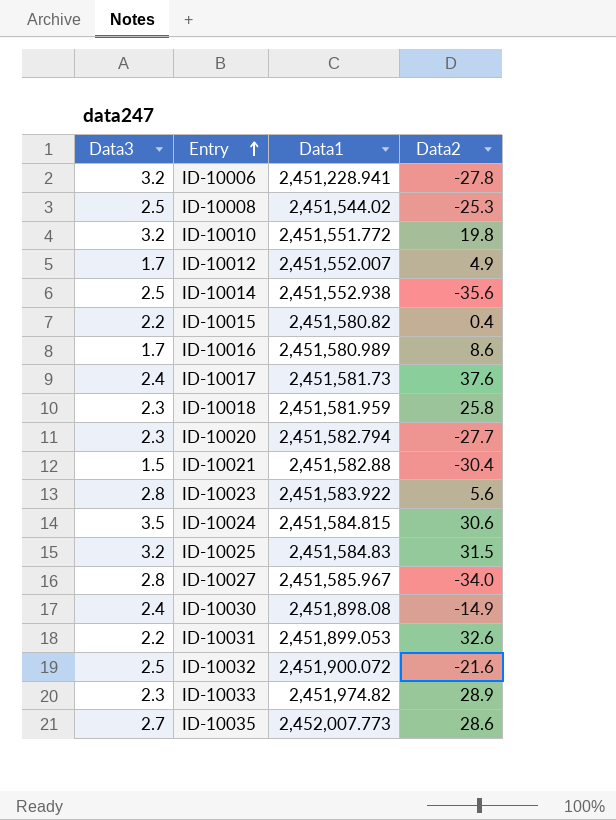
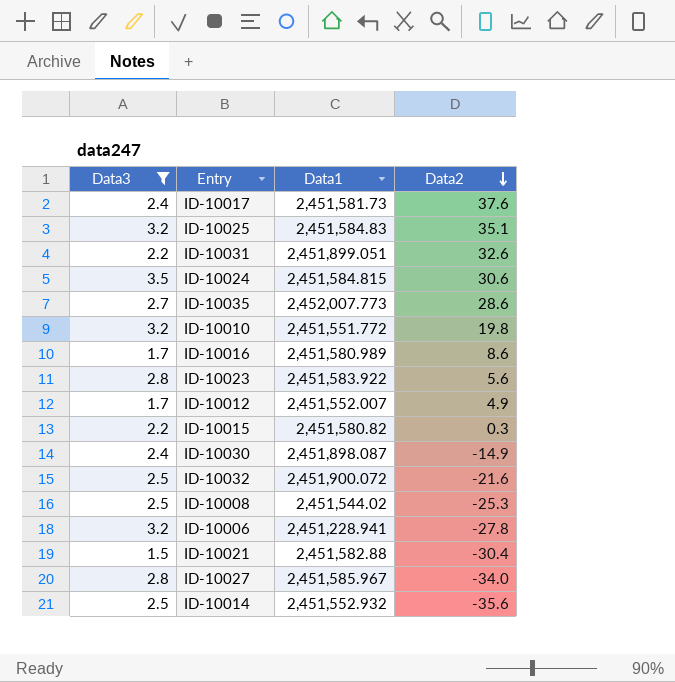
filter: none -> Data3 != 2.3
row order: Entry ascending -> Data2 descending
ID-10025 | Data2: 31.5 -> 35.1
ID-10031 | Data1: 2,451,899.053 -> 2,451,899.051
ID-10015 | Data2: 0.4 -> 0.3
ID-10030 | Data1: 2,451,898.08 -> 2,451,898.087
ID-10014 | Data1: 2,451,552.938 -> 2,451,552.932

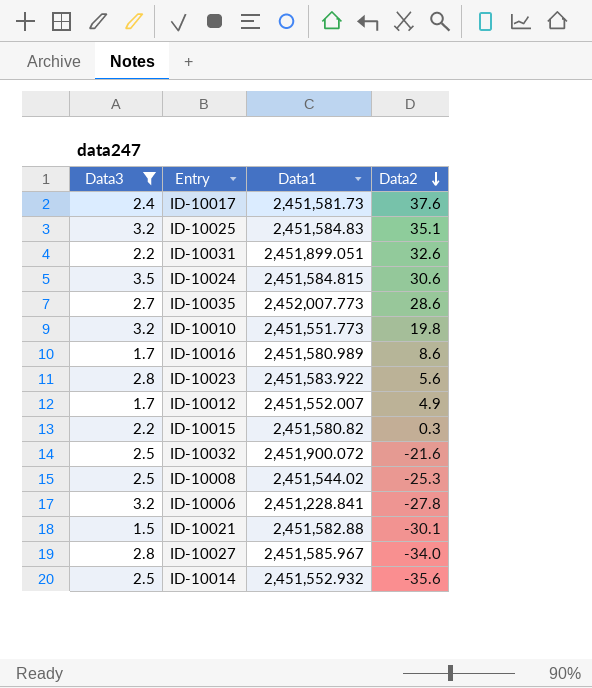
row ID-10030: 2.4 | 2,451,898.087 | -14.9 -> none
ID-10010 | Data1: 2,451,551.772 -> 2,451,551.773
ID-10006 | Data1: 2,451,228.941 -> 2,451,228.841
ID-10021 | Data2: -30.4 -> -30.1

